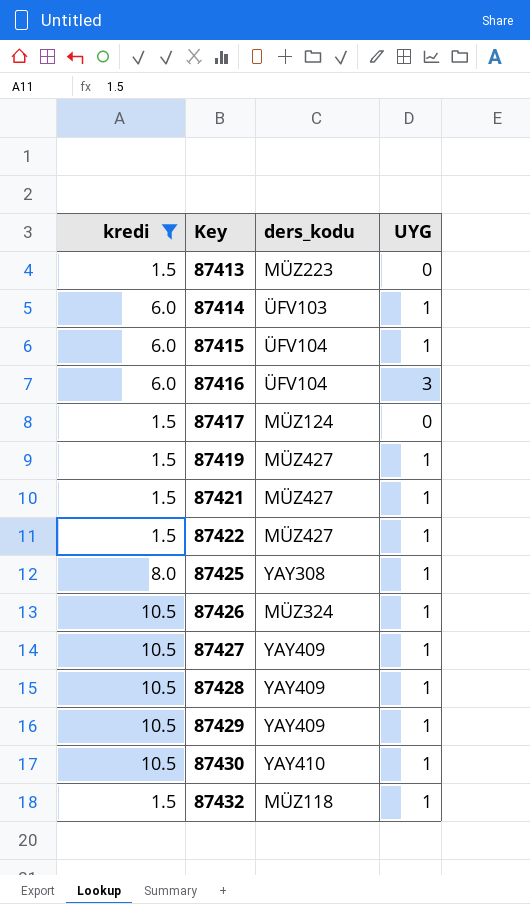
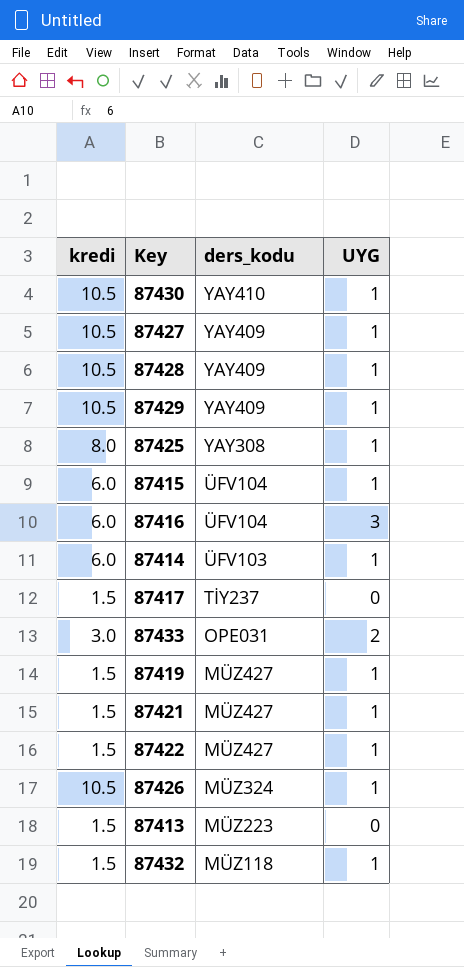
filter: kredi != 3.0 -> none
row order: Key ascending -> ders_kodu descending
87417 | ders_kodu: MÜZ124 -> TİY237

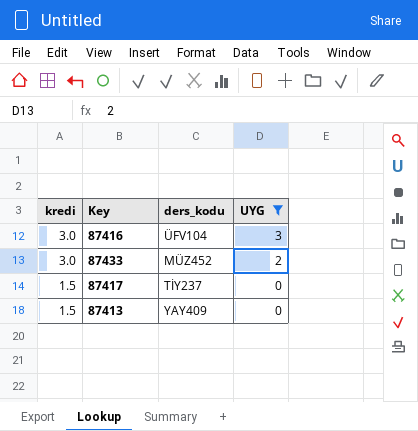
filter: none -> UYG != 1
row order: ders_kodu descending -> kredi descending
87416 | kredi: 6.0 -> 3.0
87433 | ders_kodu: OPE031 -> MÜZ452
87413 | ders_kodu: MÜZ223 -> YAY409

